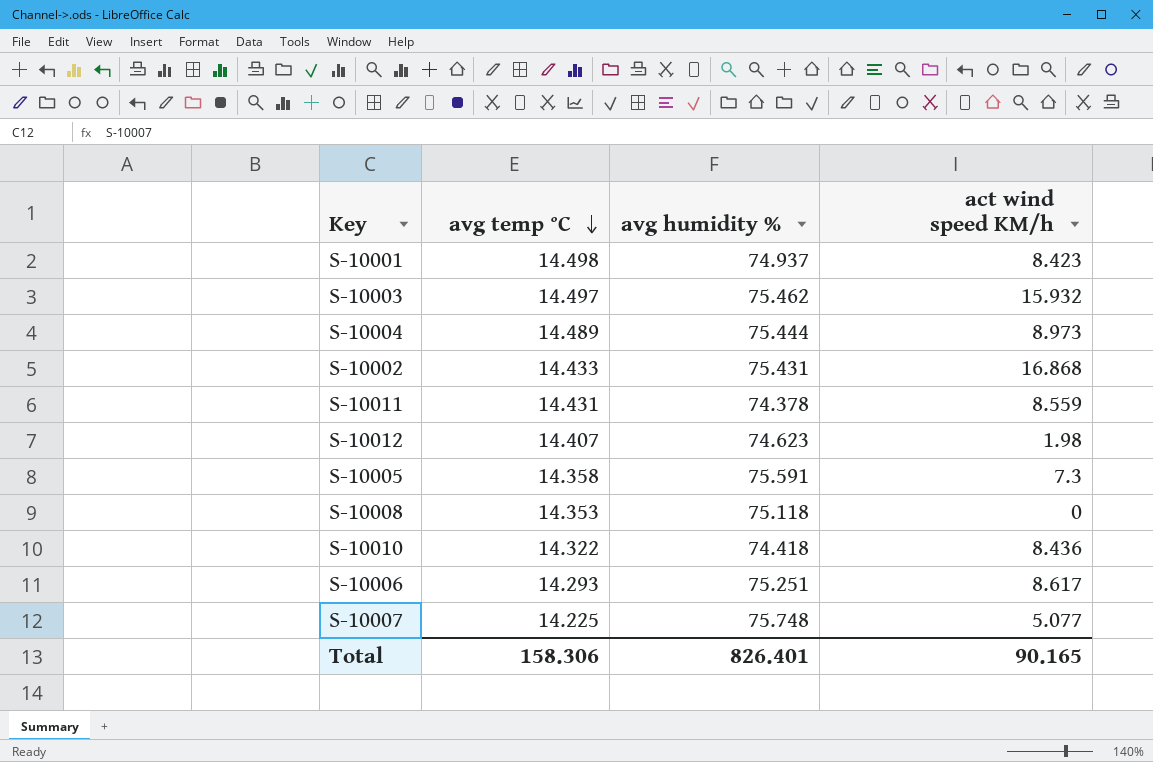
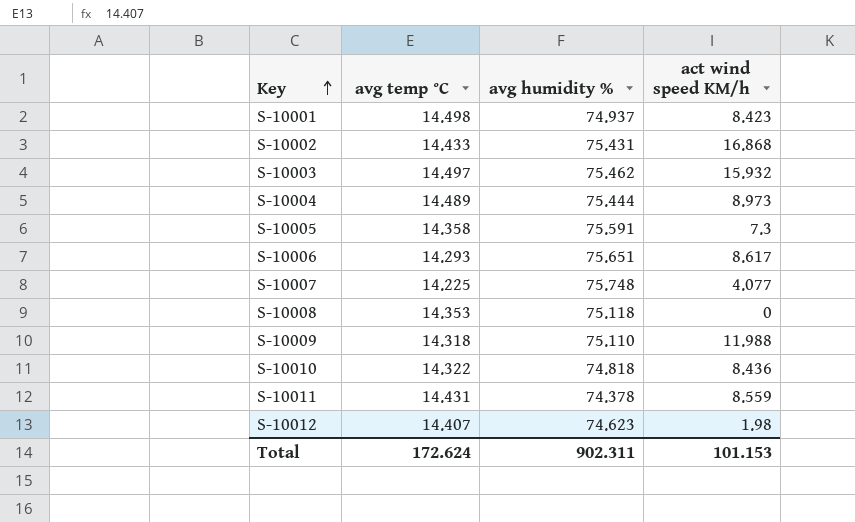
row order: avg temp °C descending -> Key ascending
S-10006 | avg humidity %: 75.251 -> 75.651
S-10007 | act wind speed KM/h: 5.077 -> 4.077
row S-10009: none -> 14.318 | 75.110 | 11.988
S-10010 | avg humidity %: 74.418 -> 74.818
Total | avg temp °C: 158.306 -> 172.624
Total | avg humidity %: 826.401 -> 902.311
Total | act wind speed KM/h: 90.165 -> 101.153

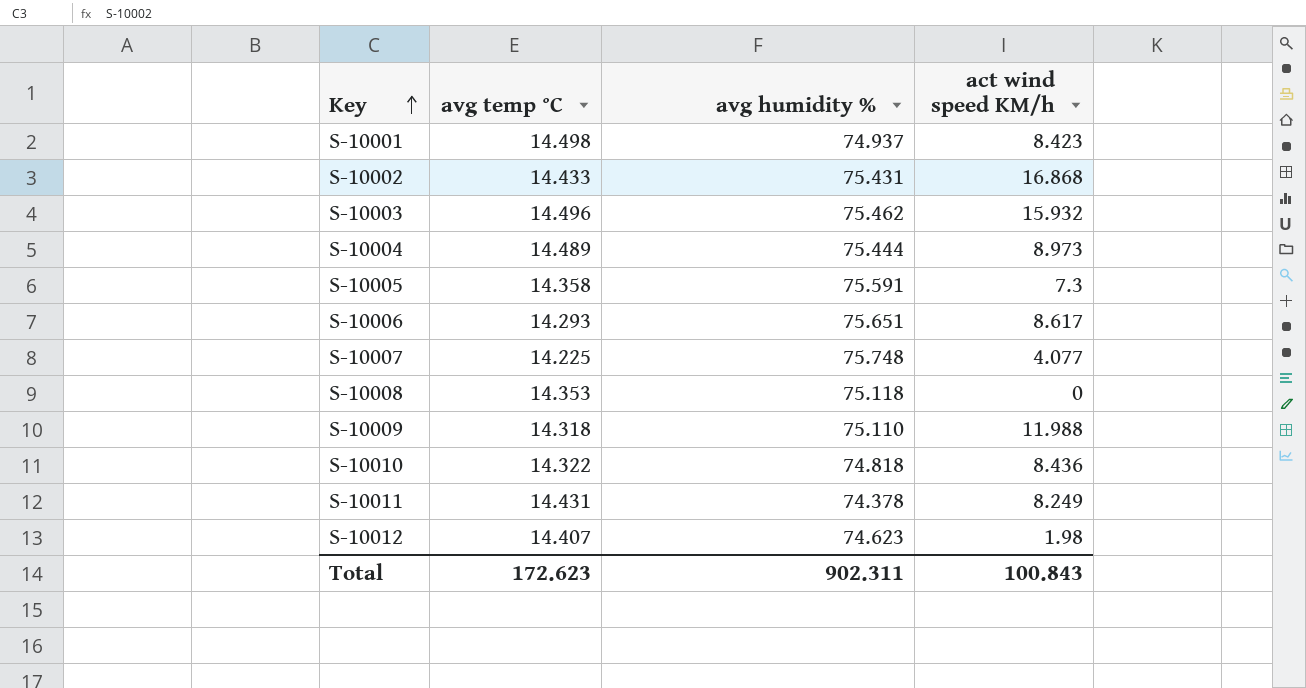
S-10003 | avg temp °C: 14.497 -> 14.496
S-10011 | act wind speed KM/h: 8.559 -> 8.249
Total | avg temp °C: 172.624 -> 172.623
Total | act wind speed KM/h: 101.153 -> 100.843

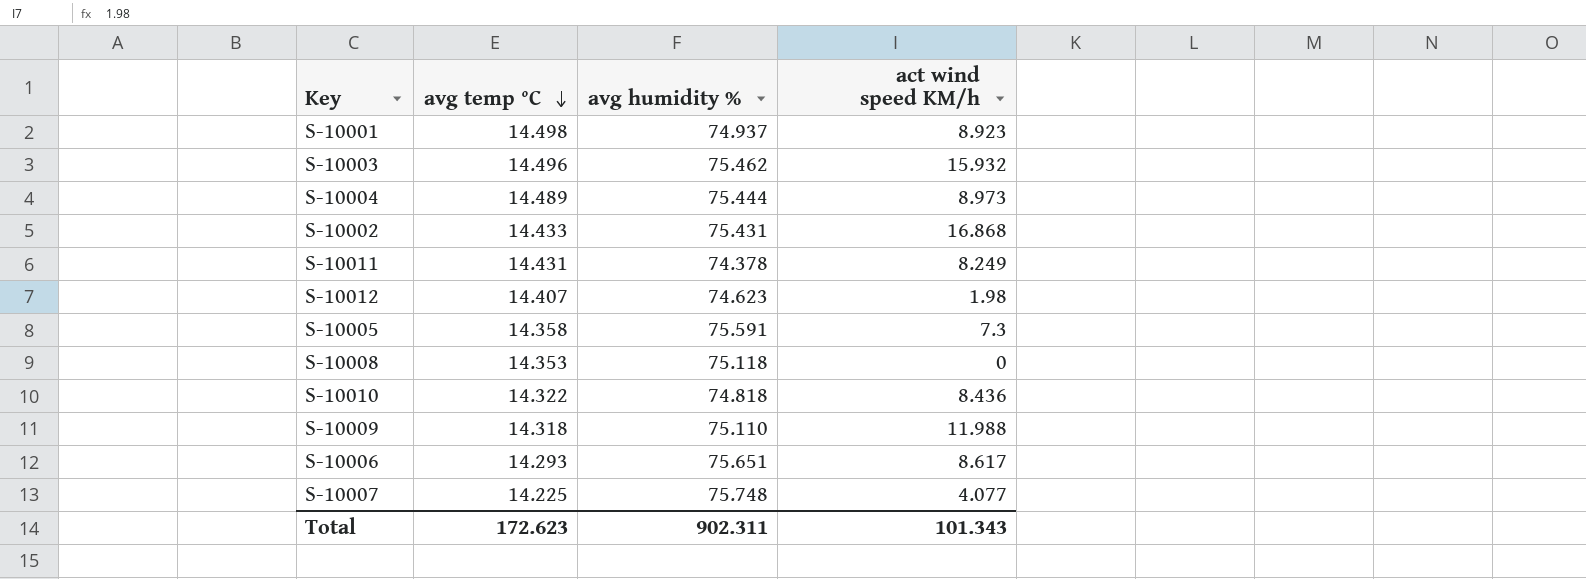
row order: Key ascending -> avg temp °C descending
S-10001 | act wind speed KM/h: 8.423 -> 8.923
Total | act wind speed KM/h: 100.843 -> 101.343

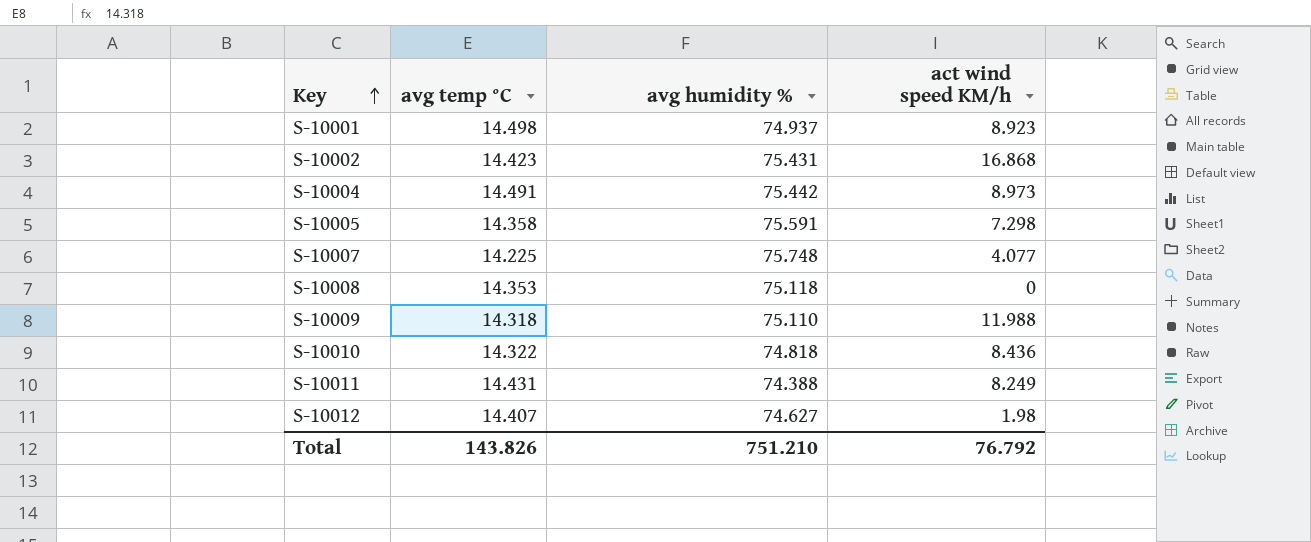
row order: avg temp °C descending -> Key ascending
row S-10003: 14.496 | 75.462 | 15.932 -> none
row S-10006: 14.293 | 75.651 | 8.617 -> none
S-10002 | avg temp °C: 14.433 -> 14.423
S-10004 | avg temp °C: 14.489 -> 14.491
S-10004 | avg humidity %: 75.444 -> 75.442
S-10005 | act wind speed KM/h: 7.3 -> 7.298
S-10011 | avg humidity %: 74.378 -> 74.388
S-10012 | avg humidity %: 74.623 -> 74.627
Total | avg temp °C: 172.623 -> 143.826
Total | avg humidity %: 902.311 -> 751.210
Total | act wind speed KM/h: 101.343 -> 76.792

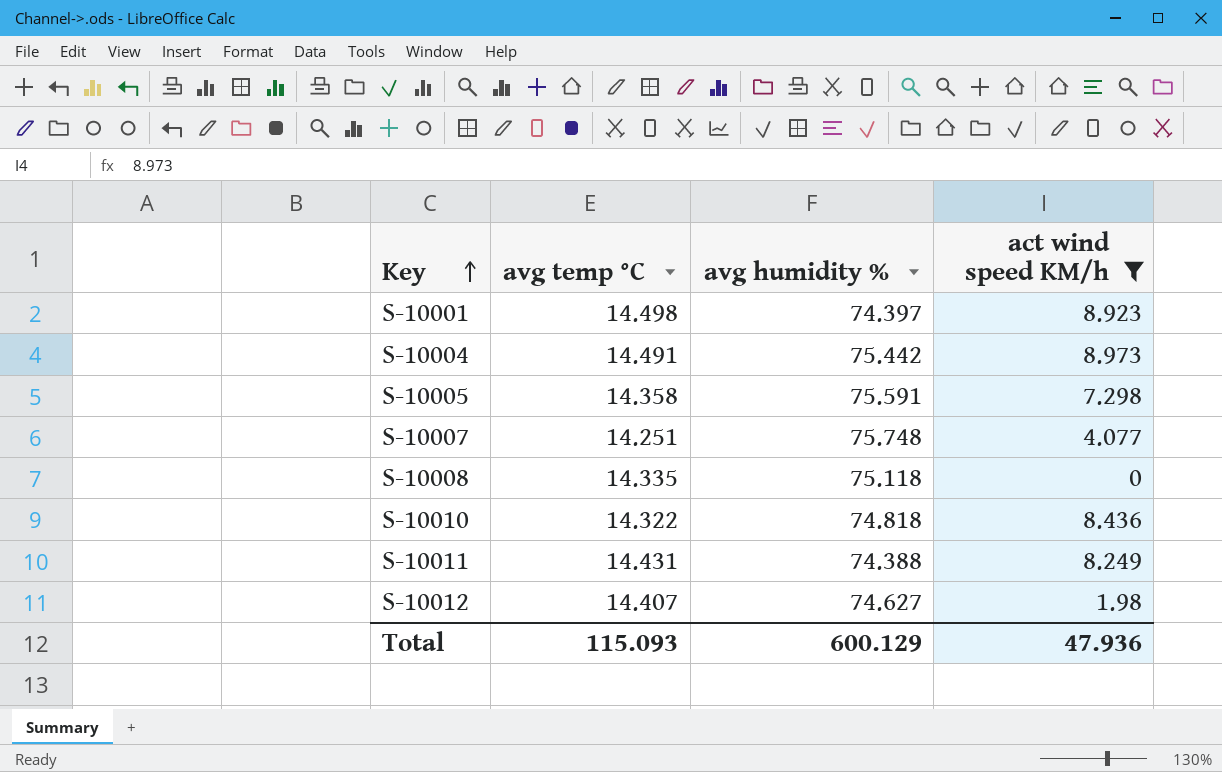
filter: none -> act wind speed KM/h <= 8.973
S-10001 | avg humidity %: 74.937 -> 74.397
S-10007 | avg temp °C: 14.225 -> 14.251
S-10008 | avg temp °C: 14.353 -> 14.335
Total | avg temp °C: 143.826 -> 115.093
Total | avg humidity %: 751.210 -> 600.129
Total | act wind speed KM/h: 76.792 -> 47.936

